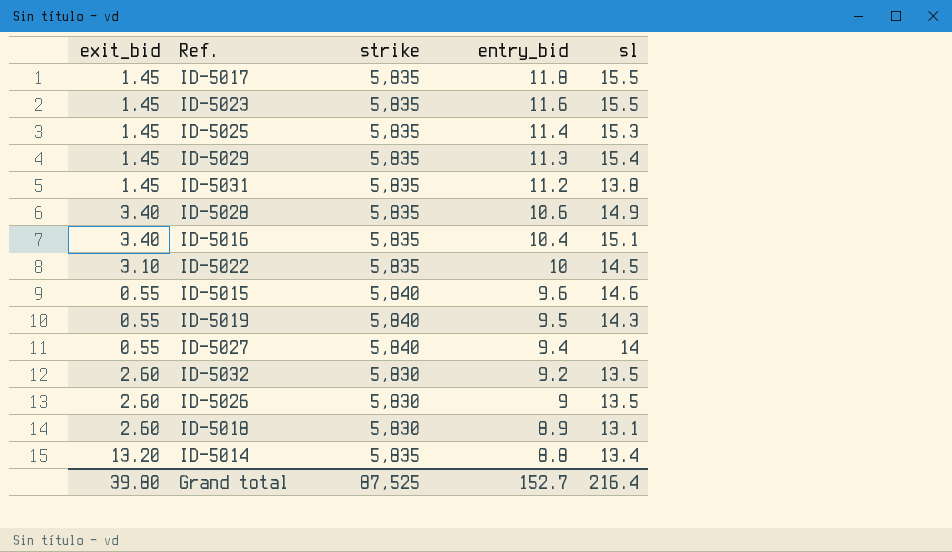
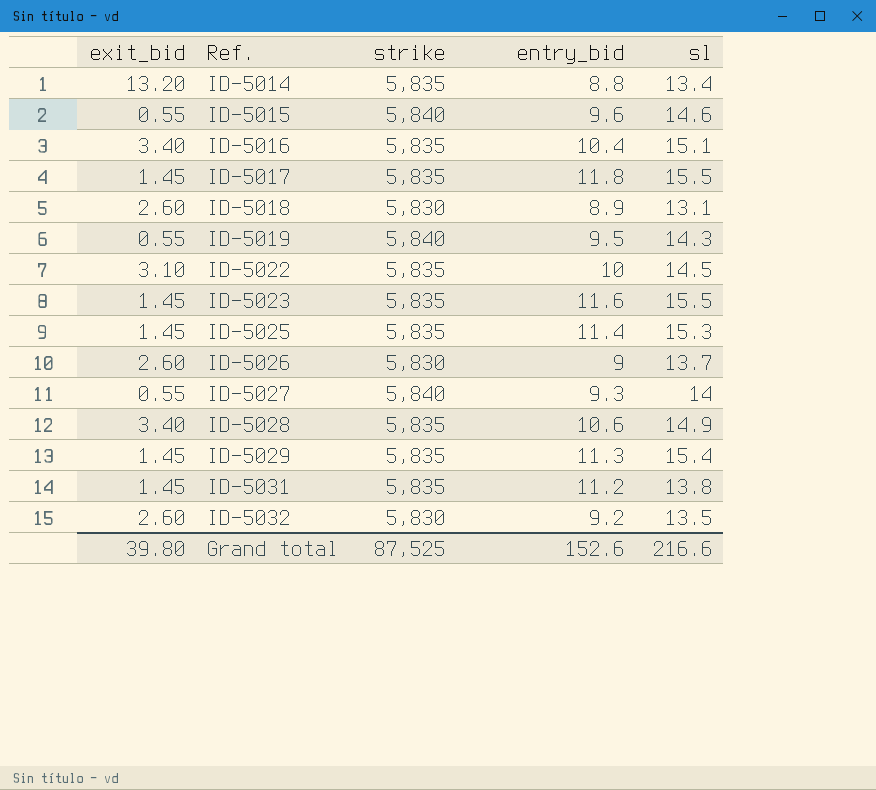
row order: entry_bid descending -> Ref. ascending
ID-5026 | sl: 13.5 -> 13.7
ID-5027 | entry_bid: 9.4 -> 9.3
Grand total | entry_bid: 152.7 -> 152.6
Grand total | sl: 216.4 -> 216.6

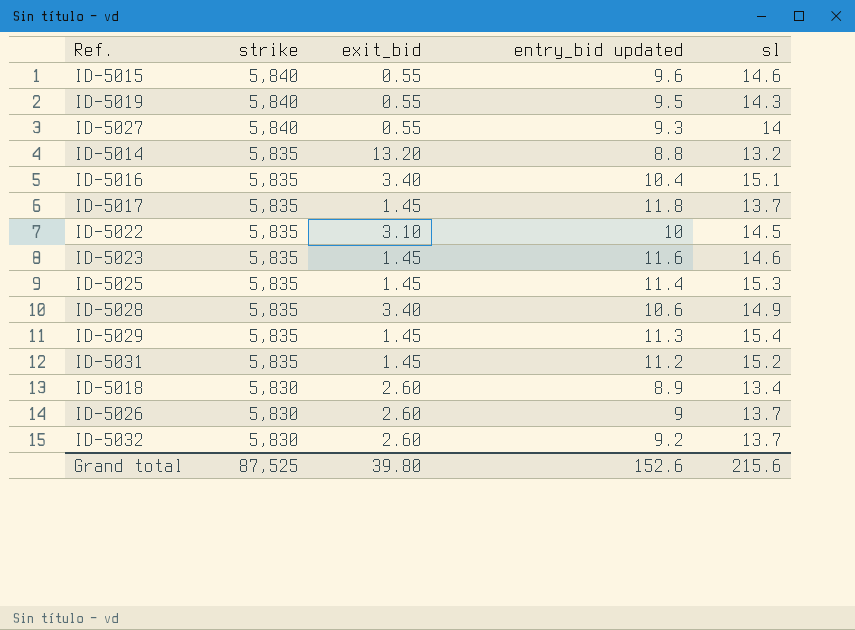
row order: Ref. ascending -> strike descending
column exit_bid | position: 1 -> 3
column name: entry_bid -> entry_bid updated
ID-5014 | sl: 13.4 -> 13.2
ID-5017 | sl: 15.5 -> 13.7
ID-5023 | sl: 15.5 -> 14.6
ID-5031 | sl: 13.8 -> 15.2
ID-5018 | sl: 13.1 -> 13.4
ID-5032 | sl: 13.5 -> 13.7
Grand total | sl: 216.6 -> 215.6

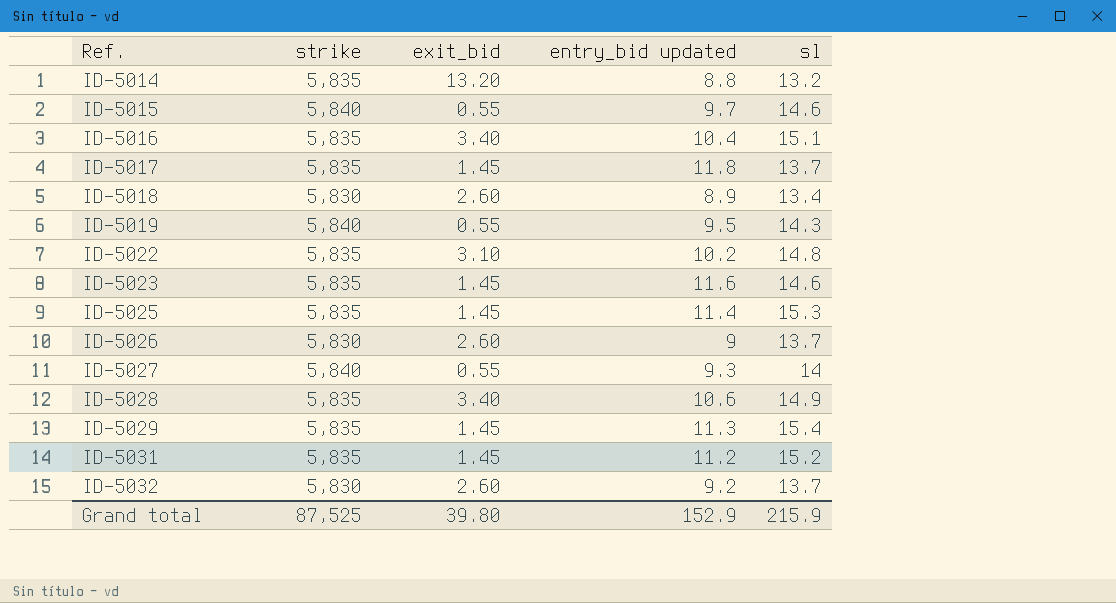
row order: strike descending -> Ref. ascending
ID-5015 | entry_bid updated: 9.6 -> 9.7
ID-5022 | entry_bid updated: 10 -> 10.2
ID-5022 | sl: 14.5 -> 14.8
Grand total | entry_bid updated: 152.6 -> 152.9
Grand total | sl: 215.6 -> 215.9

